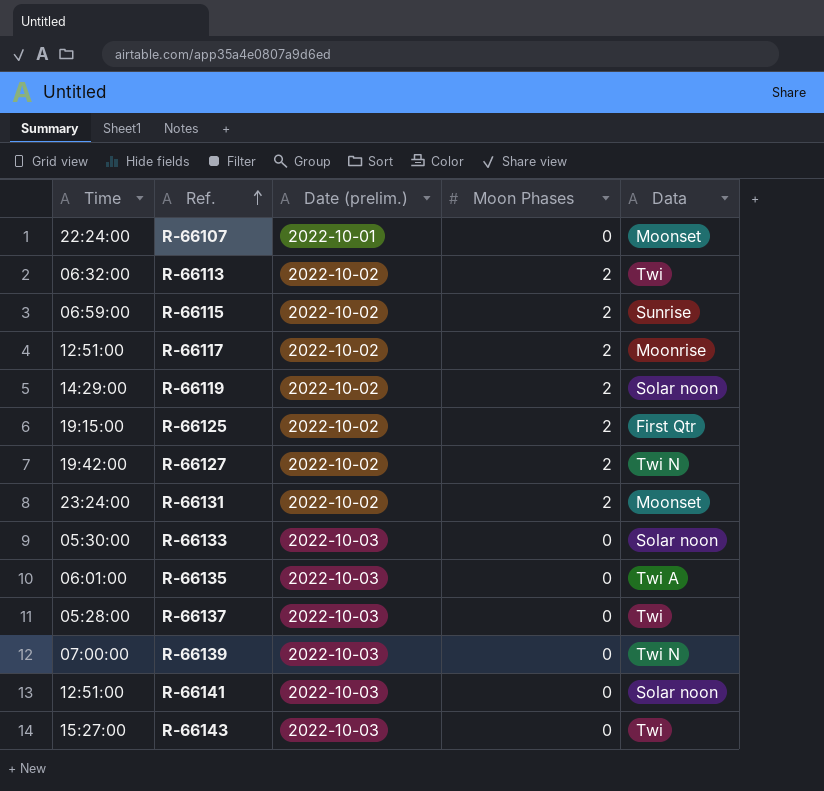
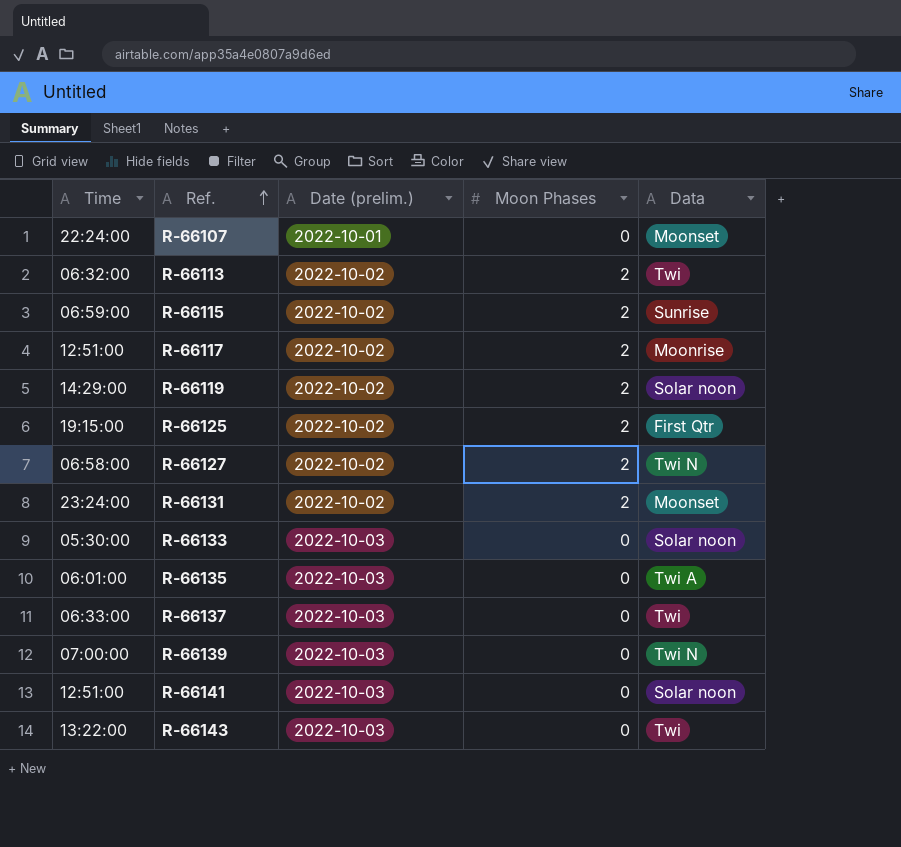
R-66127 | Time: 19:42:00 -> 06:58:00
R-66137 | Time: 05:28:00 -> 06:33:00
R-66143 | Time: 15:27:00 -> 13:22:00

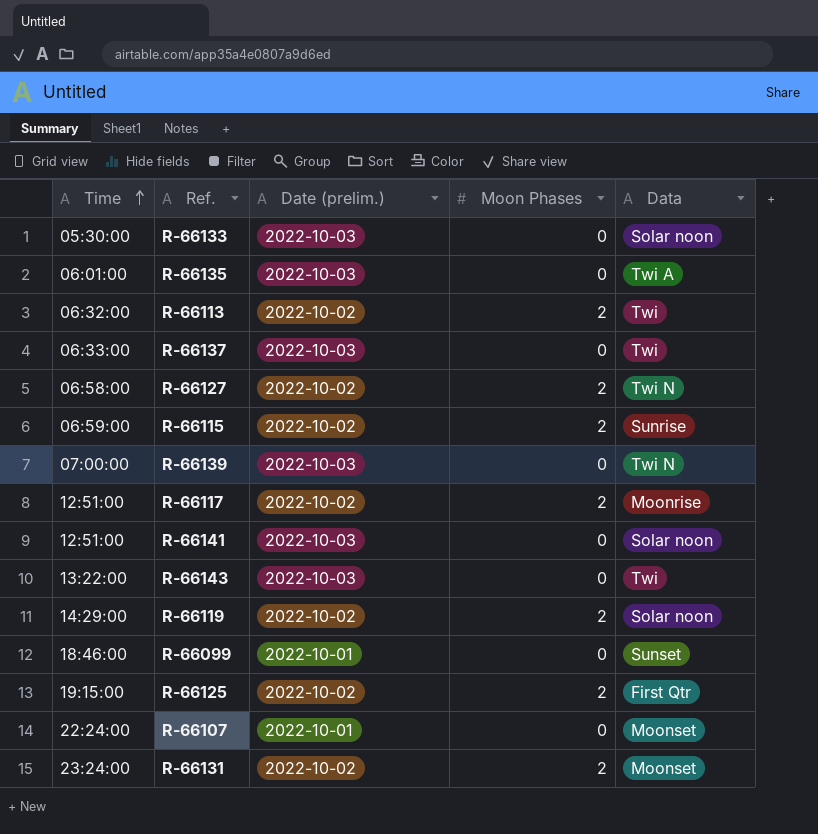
row order: Ref. ascending -> Time ascending
row R-66099: none -> 18:46:00 | 2022-10-01 | 0 | Sunset

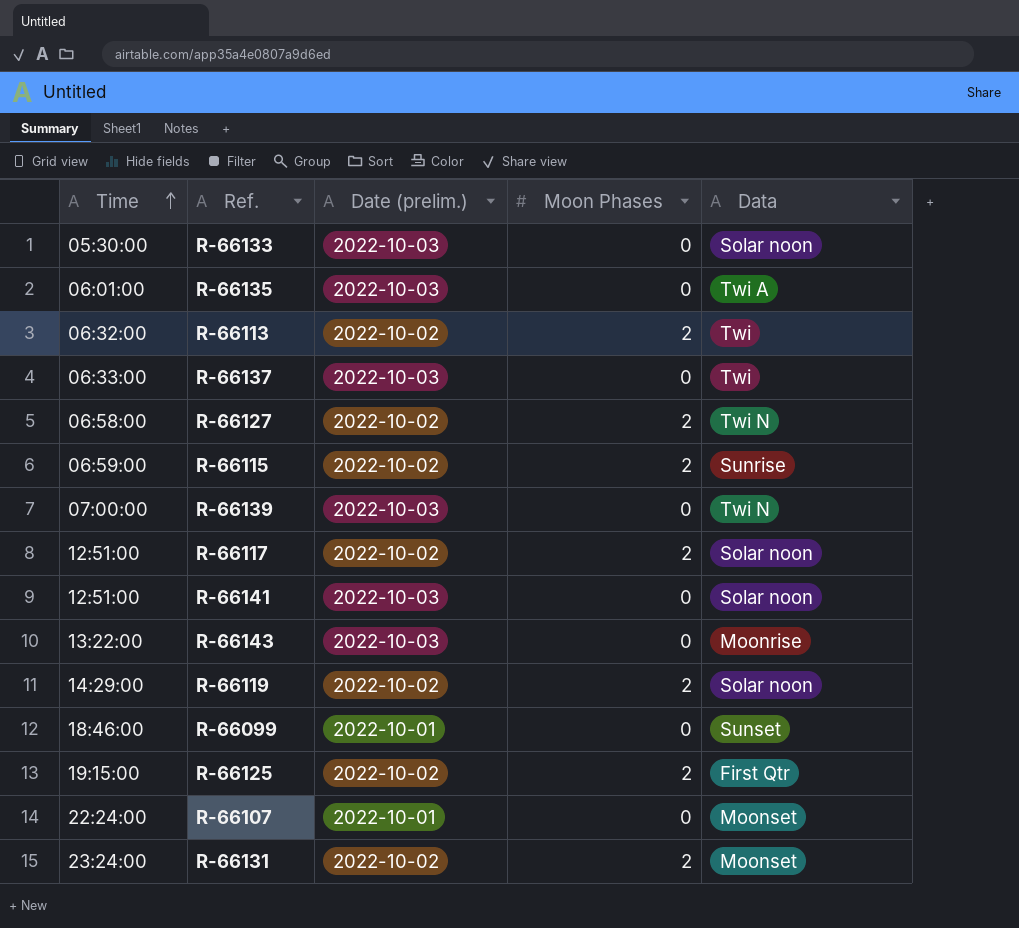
R-66117 | Data: Moonrise -> Solar noon
R-66143 | Data: Twi -> Moonrise

